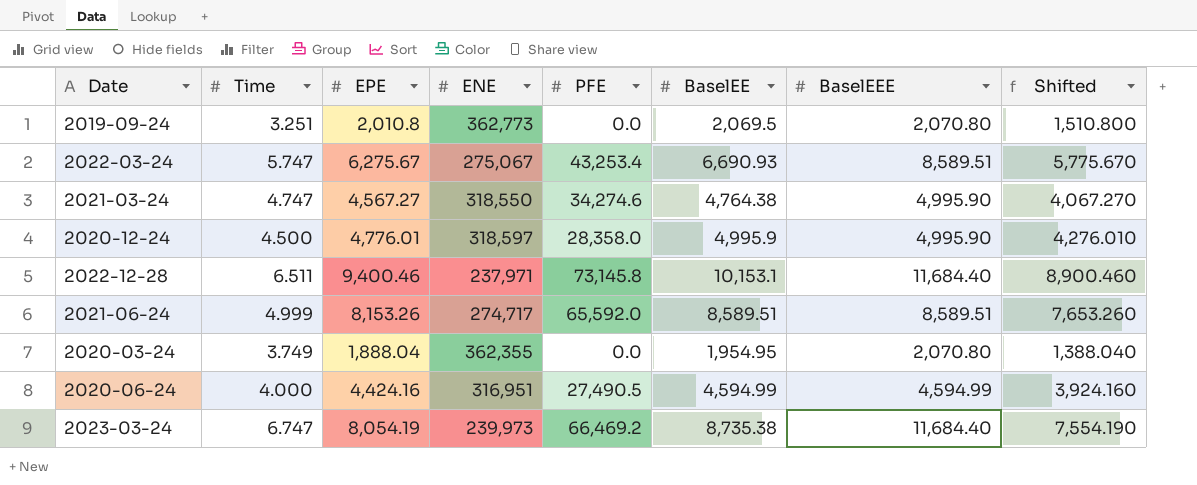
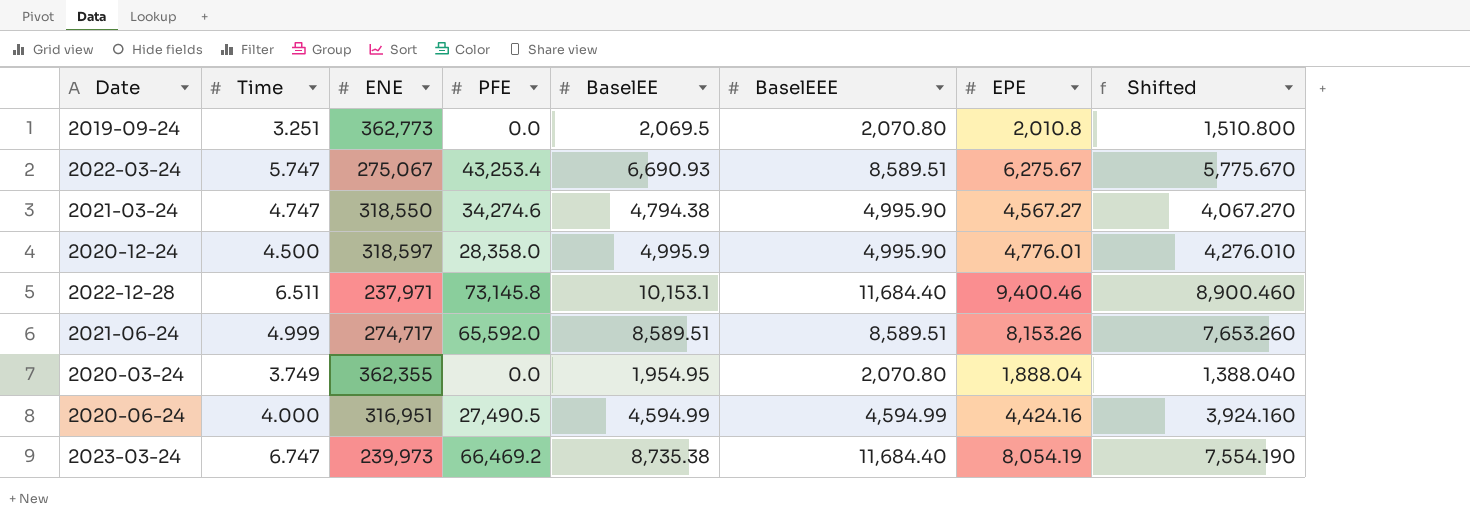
column EPE | position: 3 -> 7
2021-03-24 | BaselEE: 4,764.38 -> 4,794.38

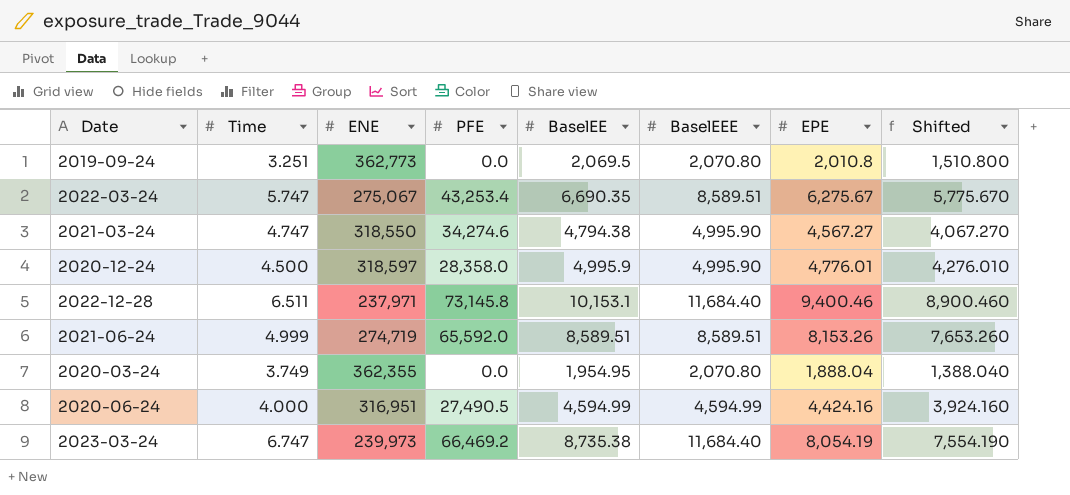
2022-03-24 | BaselEE: 6,690.93 -> 6,690.35
2021-06-24 | ENE: 274,717 -> 274,719

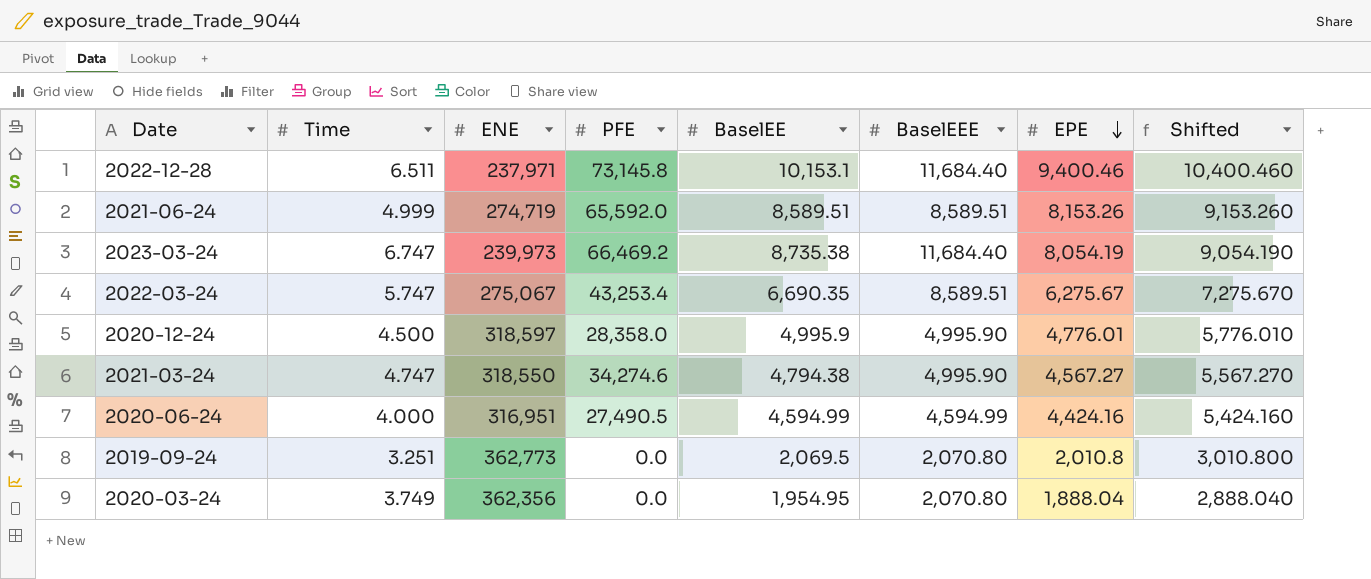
row order: none -> EPE descending
column Shifted | formula: [EPE] - 500 -> [EPE] + 1000
2020-03-24 | ENE: 362,355 -> 362,356

